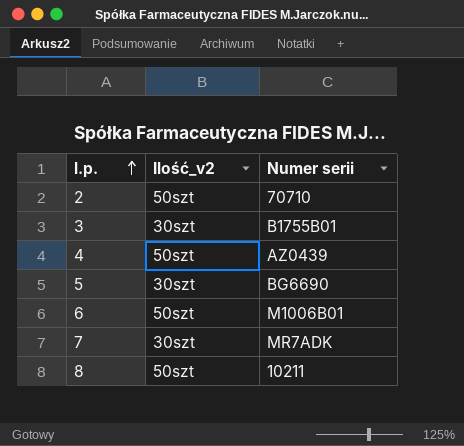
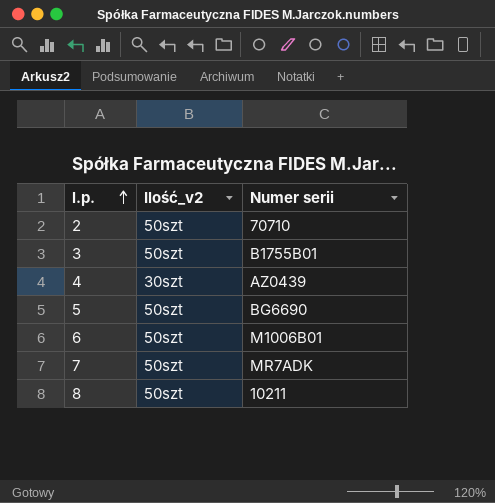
3 | Ilość_v2: 30szt -> 50szt
4 | Ilość_v2: 50szt -> 30szt
5 | Ilość_v2: 30szt -> 50szt
7 | Ilość_v2: 30szt -> 50szt

